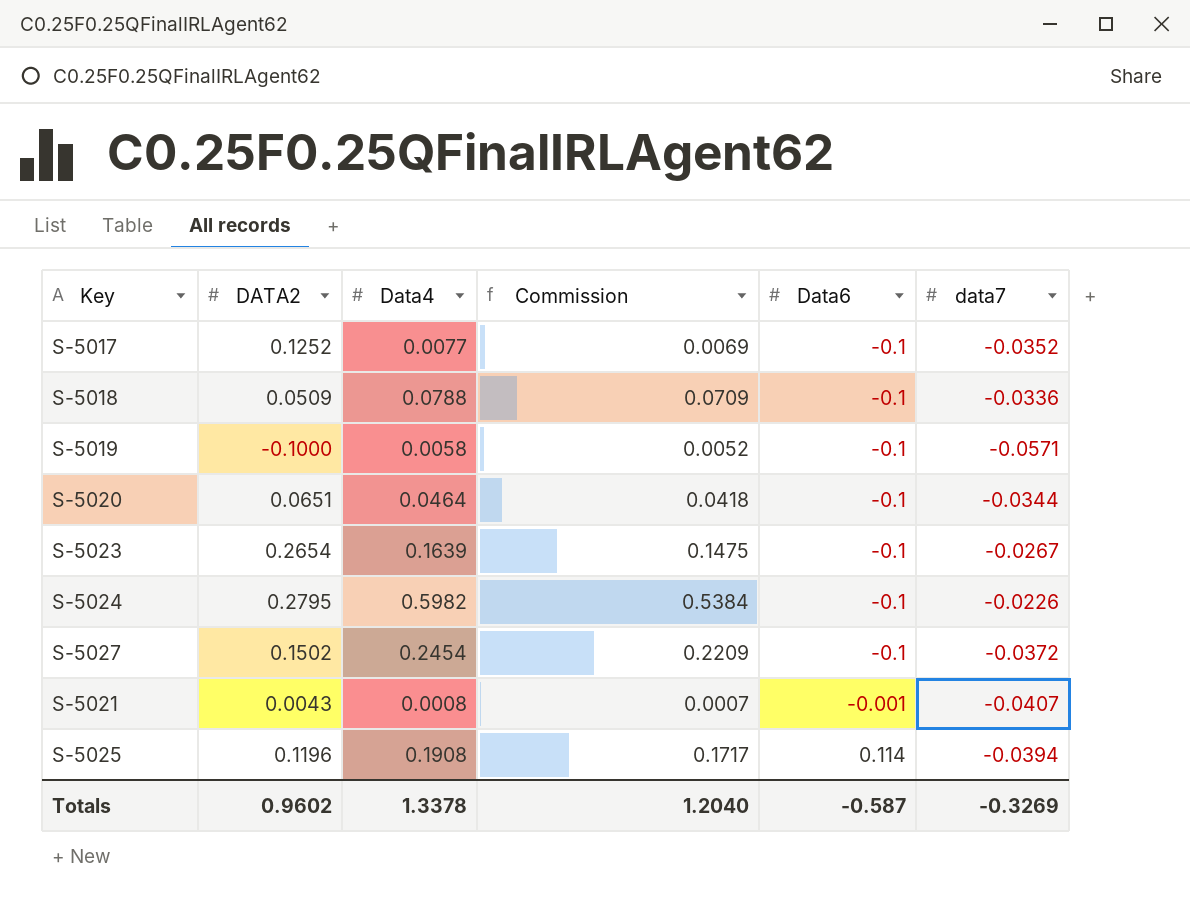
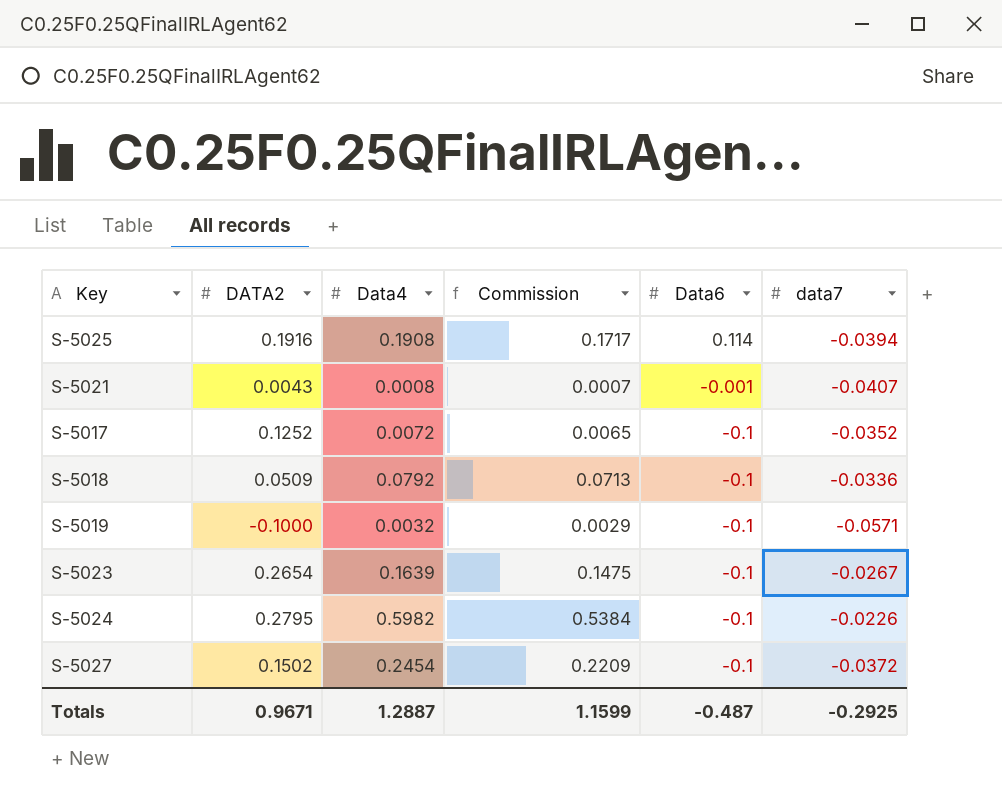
row order: Data6 ascending -> Data6 descending
row S-5020: 0.0651 | 0.0464 | 0.0418 | -0.1 | -0.0344 -> none
S-5025 | DATA2: 0.1196 -> 0.1916
S-5017 | Data4: 0.0077 -> 0.0072
S-5017 | Commission: 0.0069 -> 0.0065
S-5018 | Data4: 0.0788 -> 0.0792
S-5018 | Commission: 0.0709 -> 0.0713
S-5019 | Data4: 0.0058 -> 0.0032
S-5019 | Commission: 0.0052 -> 0.0029
Totals | DATA2: 0.9602 -> 0.9671
Totals | Data4: 1.3378 -> 1.2887
Totals | Commission: 1.2040 -> 1.1599
Totals | Data6: -0.587 -> -0.487
Totals | data7: -0.3269 -> -0.2925

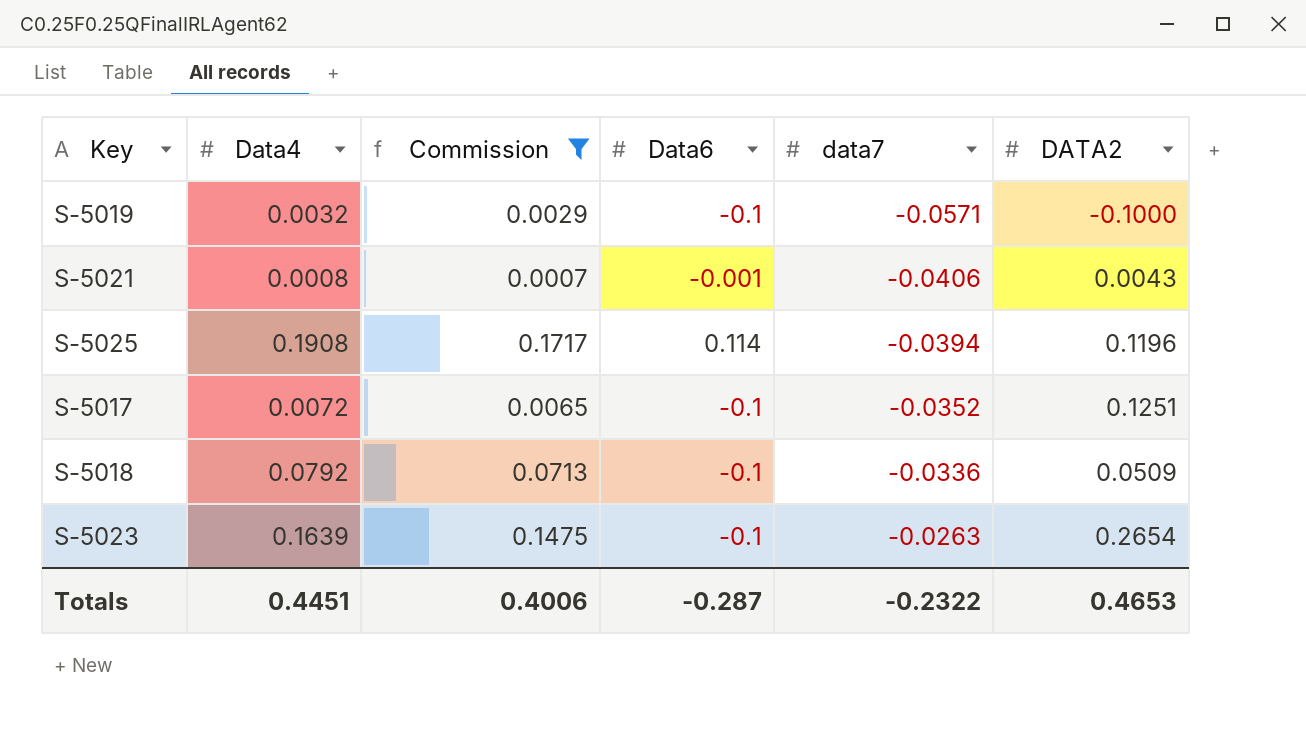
filter: none -> Commission <= 0.1717
row order: Data6 descending -> data7 ascending
column DATA2 | position: 2 -> 6
S-5021 | data7: -0.0407 -> -0.0406
S-5025 | DATA2: 0.1916 -> 0.1196
S-5017 | DATA2: 0.1252 -> 0.1251
S-5023 | data7: -0.0267 -> -0.0263
Totals | Data4: 1.2887 -> 0.4451
Totals | Commission: 1.1599 -> 0.4006
Totals | Data6: -0.487 -> -0.287
Totals | data7: -0.2925 -> -0.2322
Totals | DATA2: 0.9671 -> 0.4653

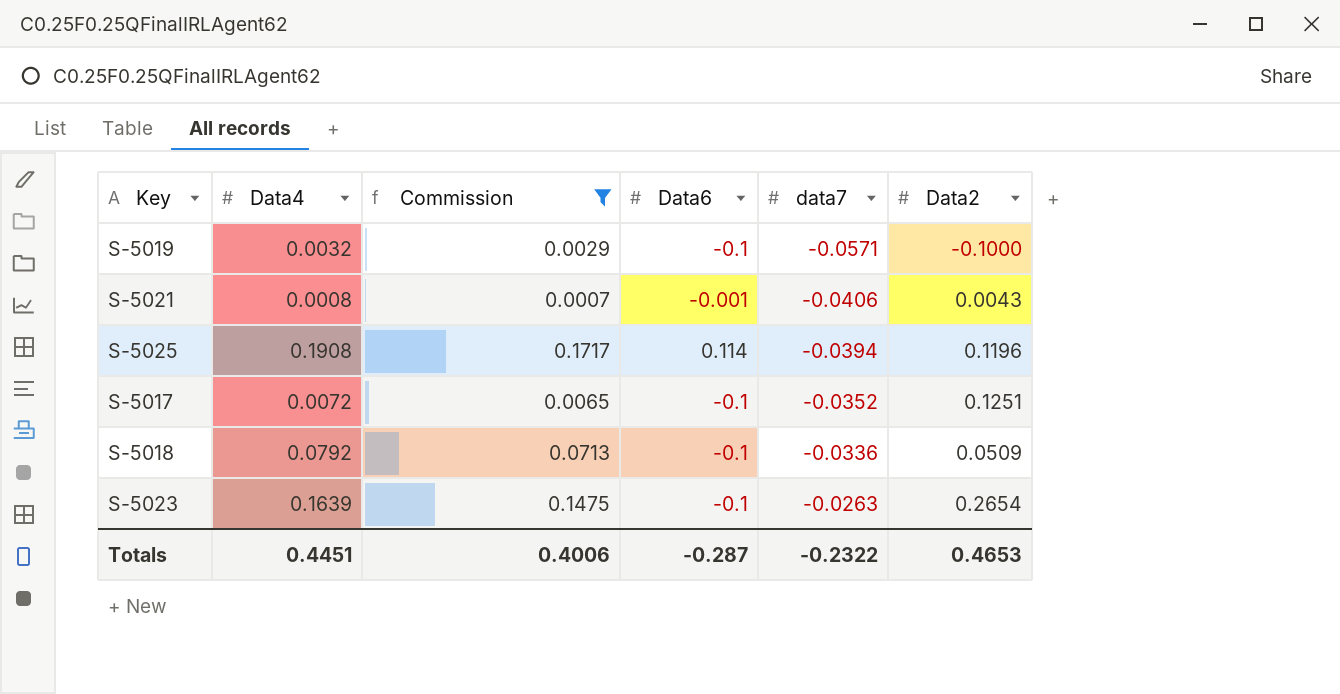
column name: DATA2 -> Data2

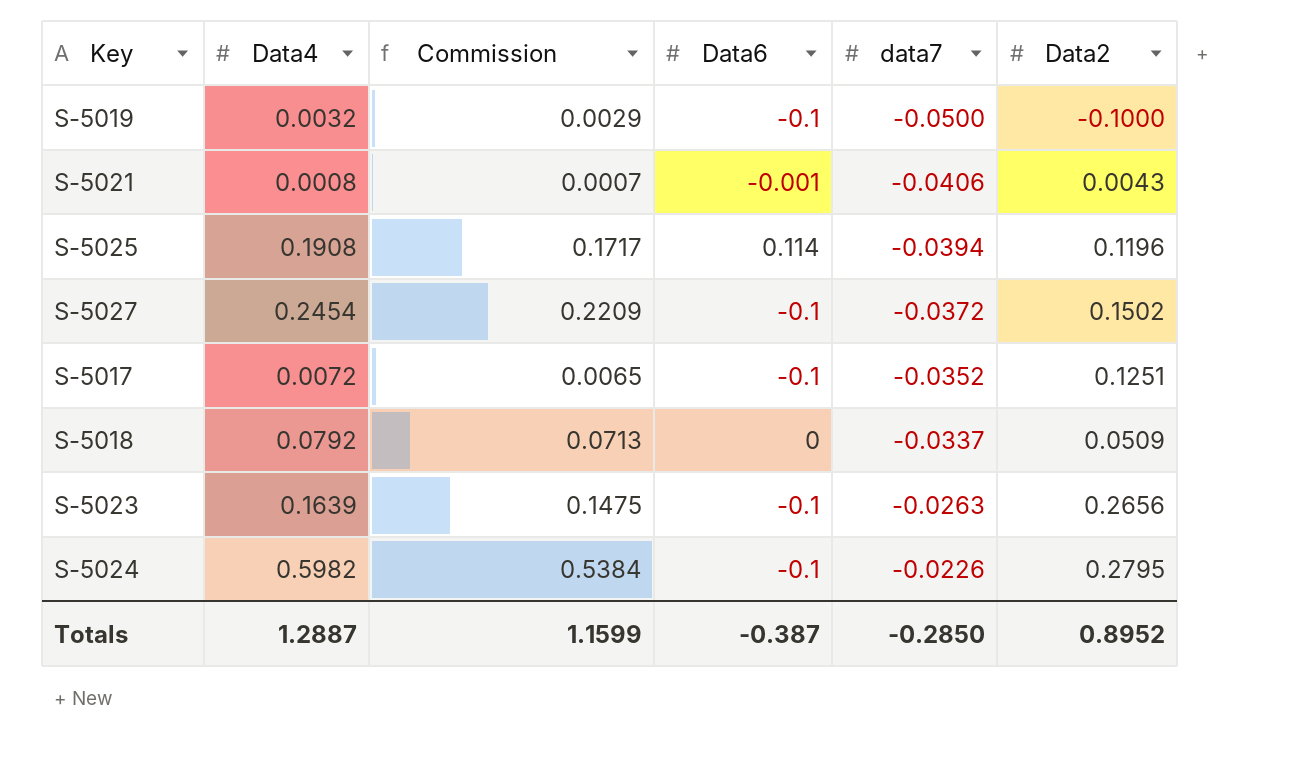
filter: Commission <= 0.1717 -> none
S-5019 | data7: -0.0571 -> -0.0500
S-5018 | Data6: -0.1 -> 0
S-5018 | data7: -0.0336 -> -0.0337
S-5023 | Data2: 0.2654 -> 0.2656
Totals | Data4: 0.4451 -> 1.2887
Totals | Commission: 0.4006 -> 1.1599
Totals | Data6: -0.287 -> -0.387
Totals | data7: -0.2322 -> -0.2850
Totals | Data2: 0.4653 -> 0.8952

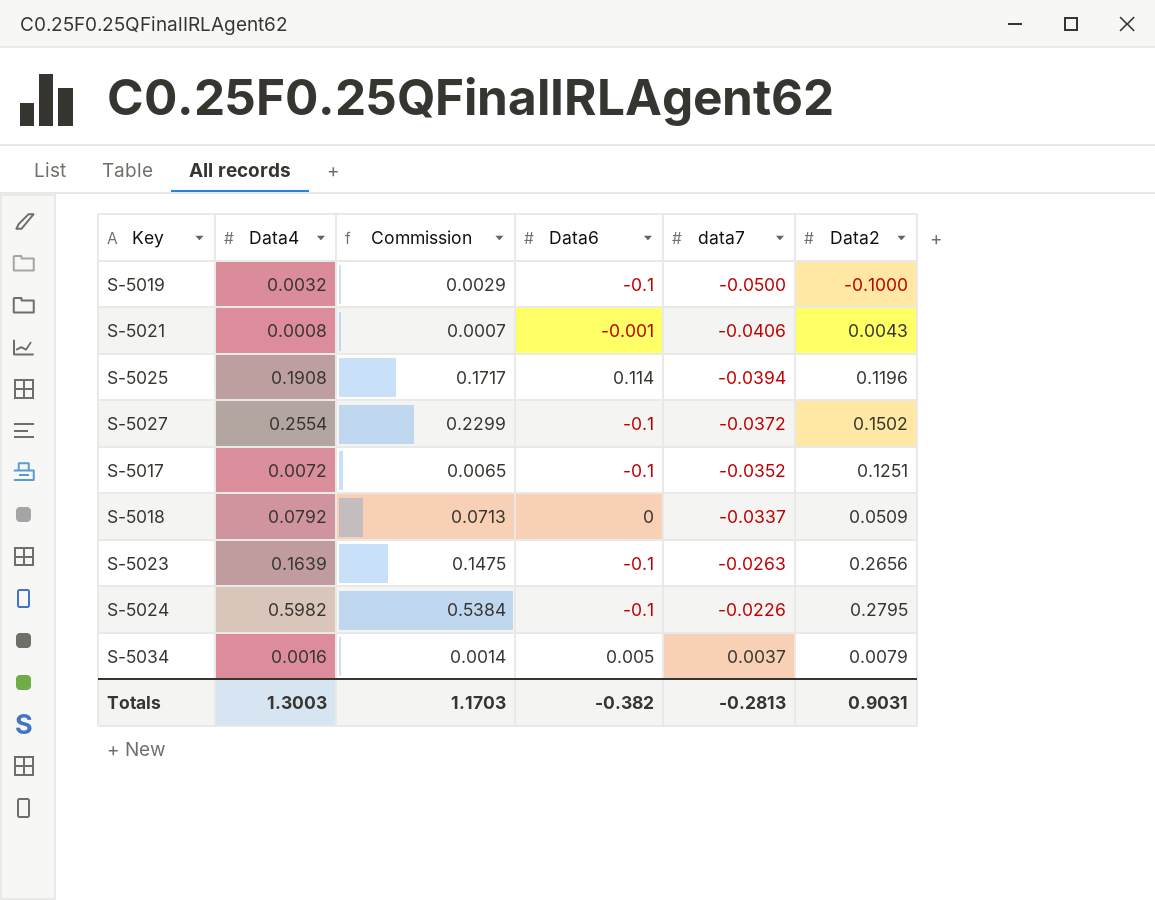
S-5027 | Data4: 0.2454 -> 0.2554
S-5027 | Commission: 0.2209 -> 0.2299
row S-5034: none -> 0.0016 | 0.0014 | 0.005 | 0.0037 | 0.0079
Totals | Data4: 1.2887 -> 1.3003
Totals | Commission: 1.1599 -> 1.1703
Totals | Data6: -0.387 -> -0.382
Totals | data7: -0.2850 -> -0.2813
Totals | Data2: 0.8952 -> 0.9031

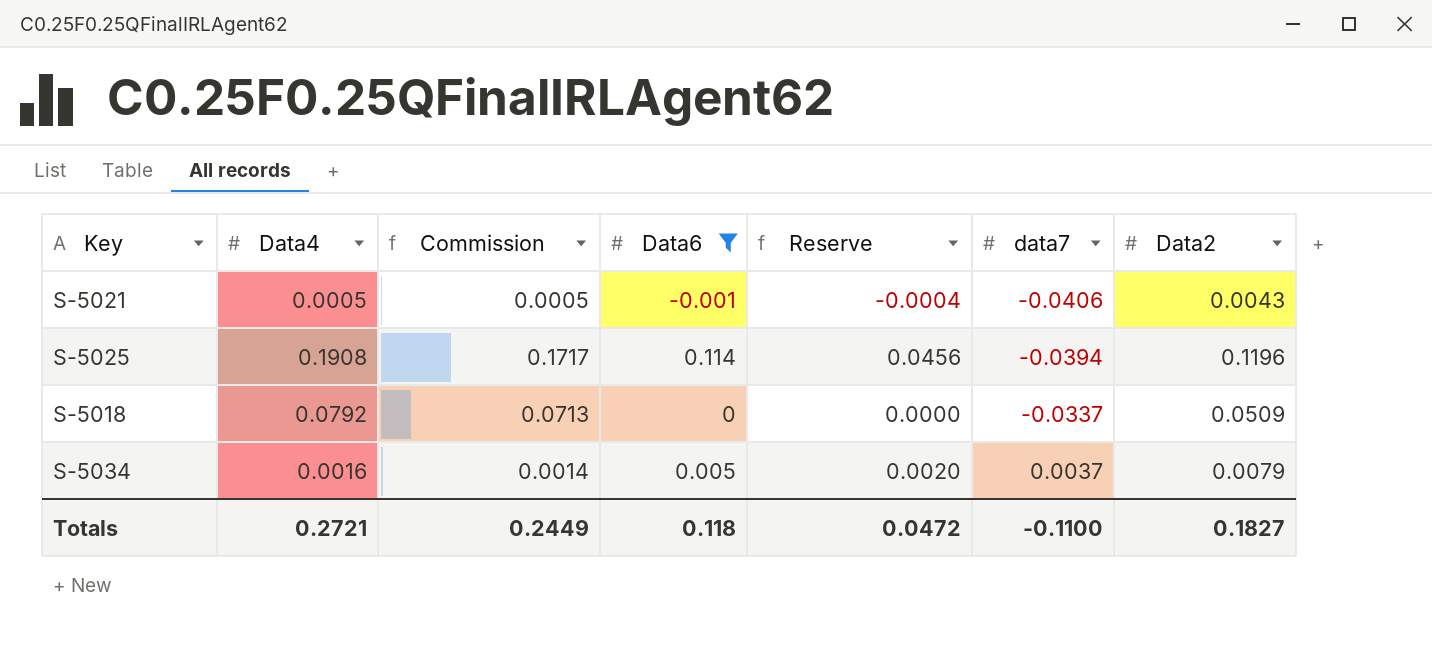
filter: none -> Data6 != -0.1
column Reserve | formula: none -> [Data6] * 0.4
S-5021 | Data4: 0.0008 -> 0.0005
S-5021 | Commission: 0.0007 -> 0.0005
Totals | Data4: 1.3003 -> 0.2721
Totals | Commission: 1.1703 -> 0.2449
Totals | Data6: -0.382 -> 0.118
Totals | data7: -0.2813 -> -0.1100
Totals | Data2: 0.9031 -> 0.1827

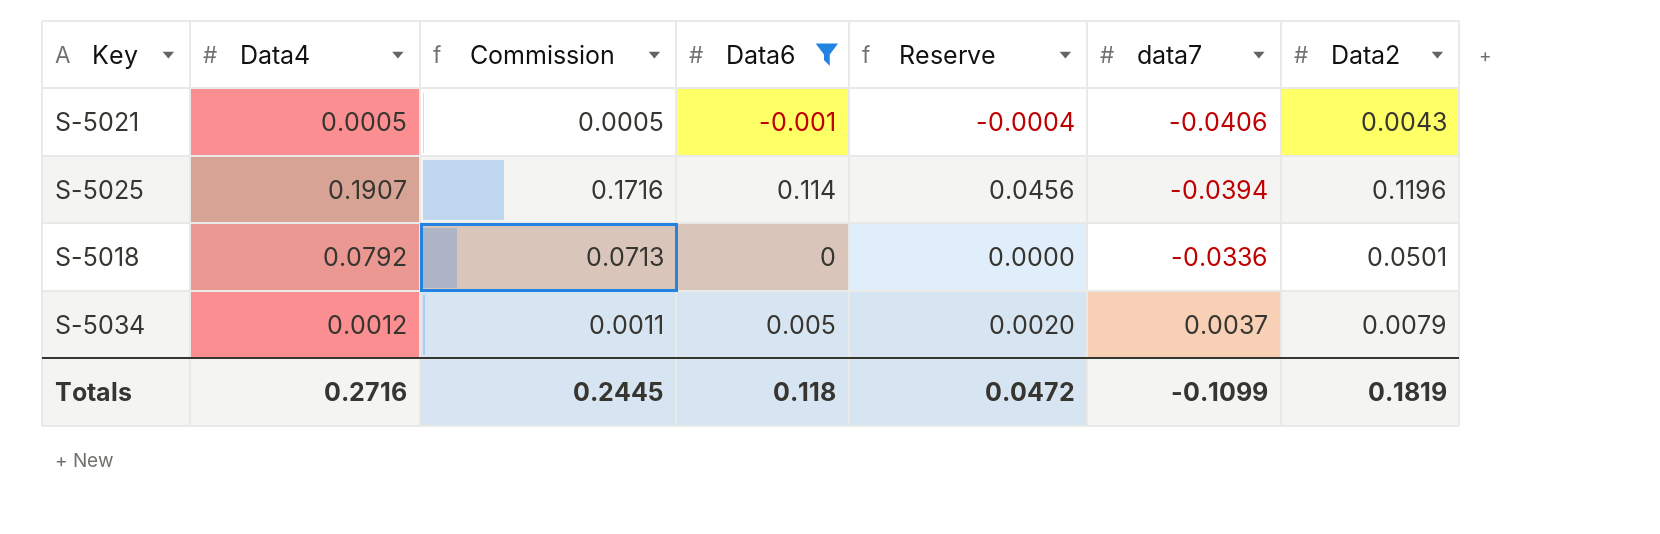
S-5025 | Data4: 0.1908 -> 0.1907
S-5025 | Commission: 0.1717 -> 0.1716
S-5018 | data7: -0.0337 -> -0.0336
S-5018 | Data2: 0.0509 -> 0.0501
S-5034 | Data4: 0.0016 -> 0.0012
S-5034 | Commission: 0.0014 -> 0.0011
Totals | Data4: 0.2721 -> 0.2716
Totals | Commission: 0.2449 -> 0.2445
Totals | data7: -0.1100 -> -0.1099
Totals | Data2: 0.1827 -> 0.1819

